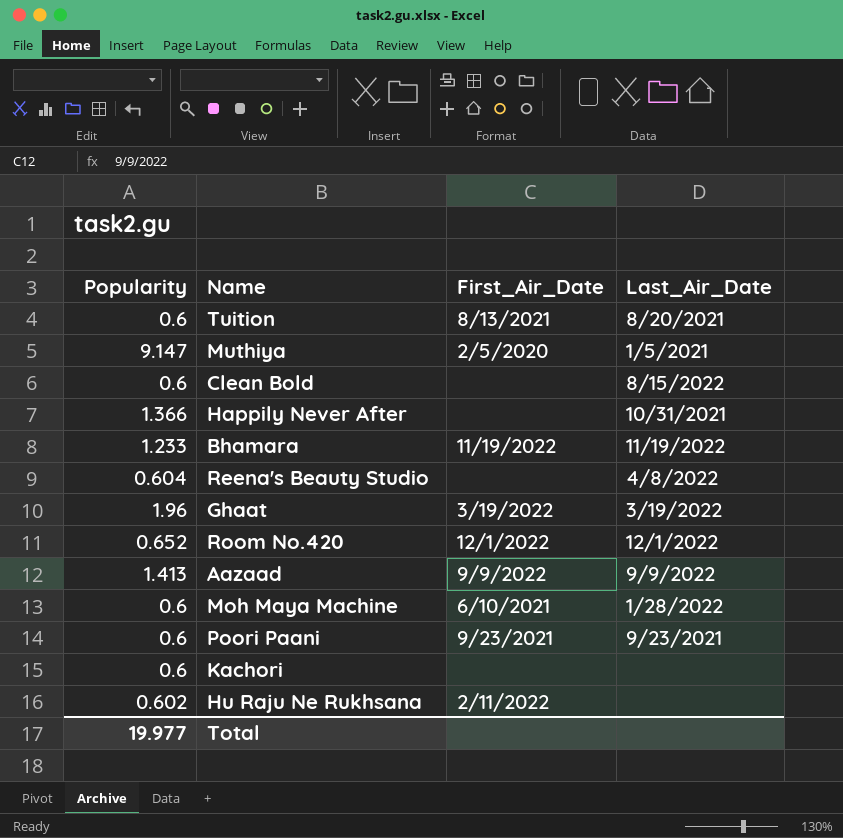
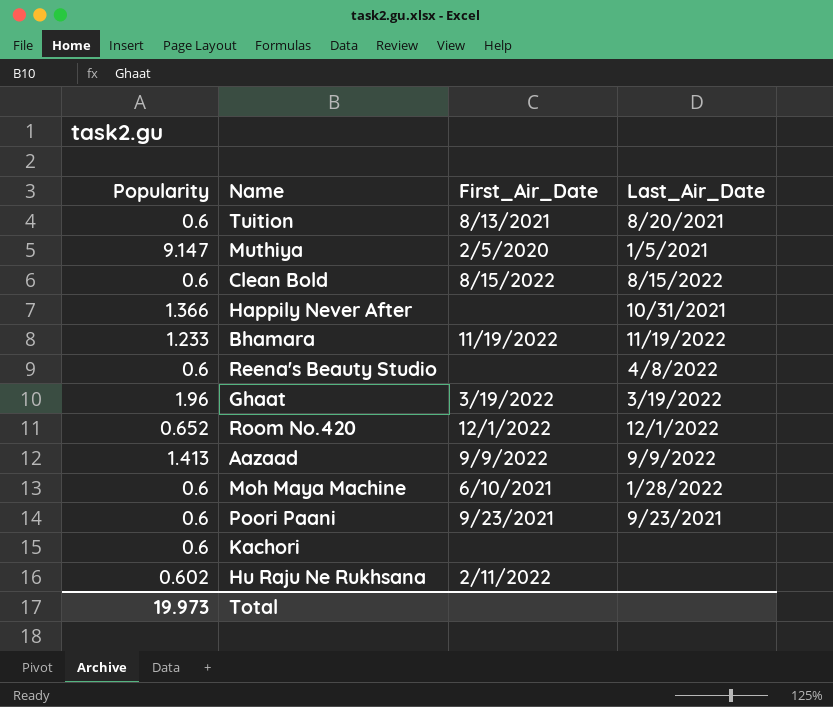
Clean Bold | First_Air_Date: none -> 8/15/2022
Reena's Beauty Studio | Popularity: 0.604 -> 0.6
Total | Popularity: 19.977 -> 19.973

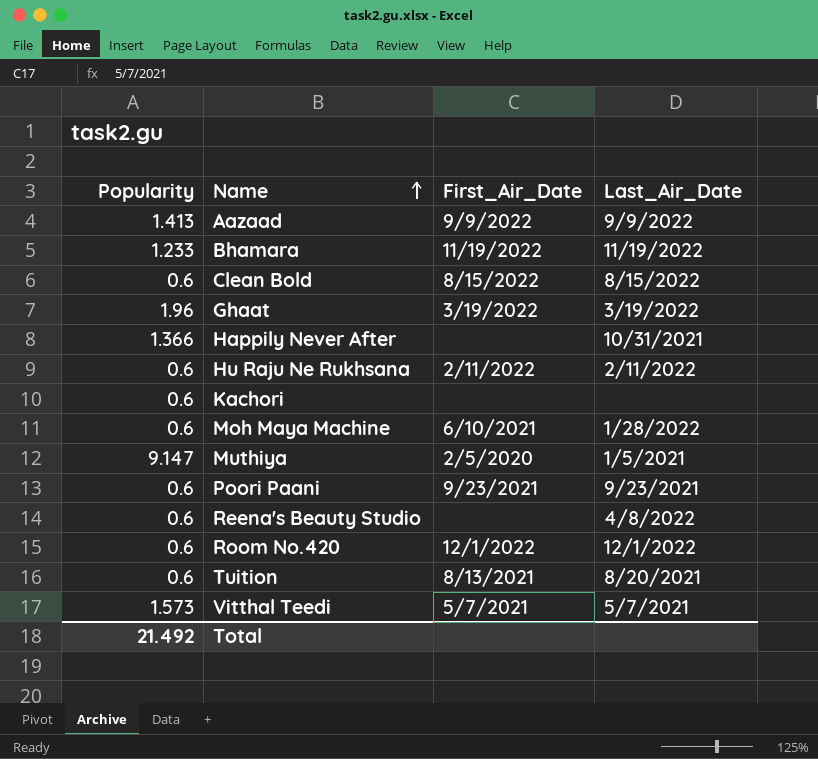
row order: none -> Name ascending
Hu Raju Ne Rukhsana | Popularity: 0.602 -> 0.6
Hu Raju Ne Rukhsana | Last_Air_Date: none -> 2/11/2022
Room No.420 | Popularity: 0.652 -> 0.6
row Vitthal Teedi: none -> 1.573 | 5/7/2021 | 5/7/2021
Total | Popularity: 19.973 -> 21.492

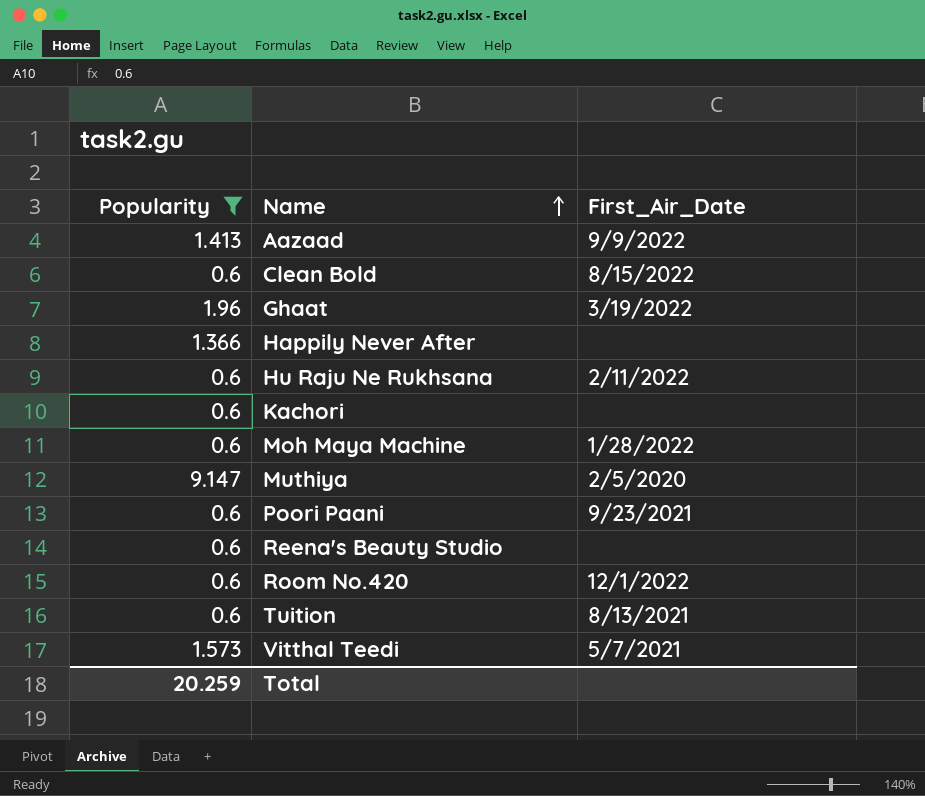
filter: none -> Popularity != 1.233
column Last_Air_Date | position: 4 -> none
Moh Maya Machine | First_Air_Date: 6/10/2021 -> 1/28/2022
Total | Popularity: 21.492 -> 20.259

